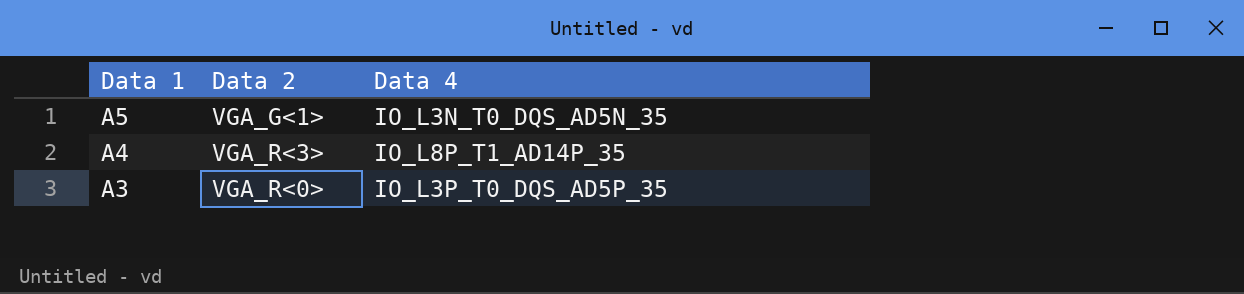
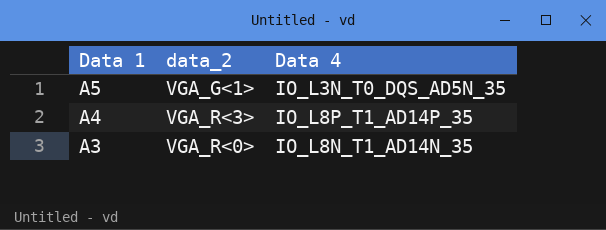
column name: Data 2 -> data_2
A3 | Data 4: IO_L3P_T0_DQS_AD5P_35 -> IO_L8N_T1_AD14N_35

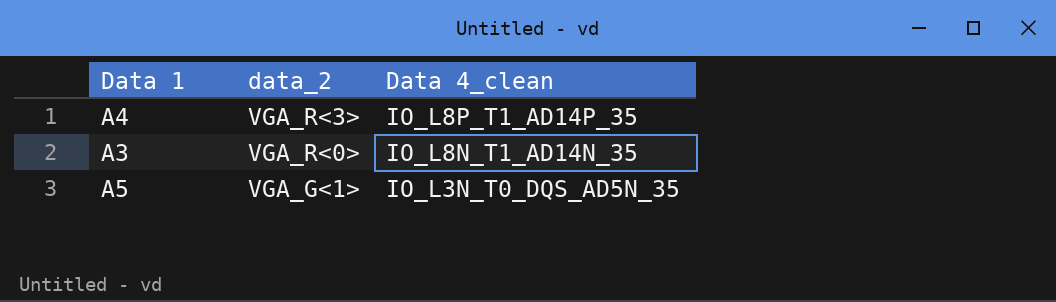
row order: Data 1 descending -> data_2 descending
column name: Data 4 -> Data 4_clean

